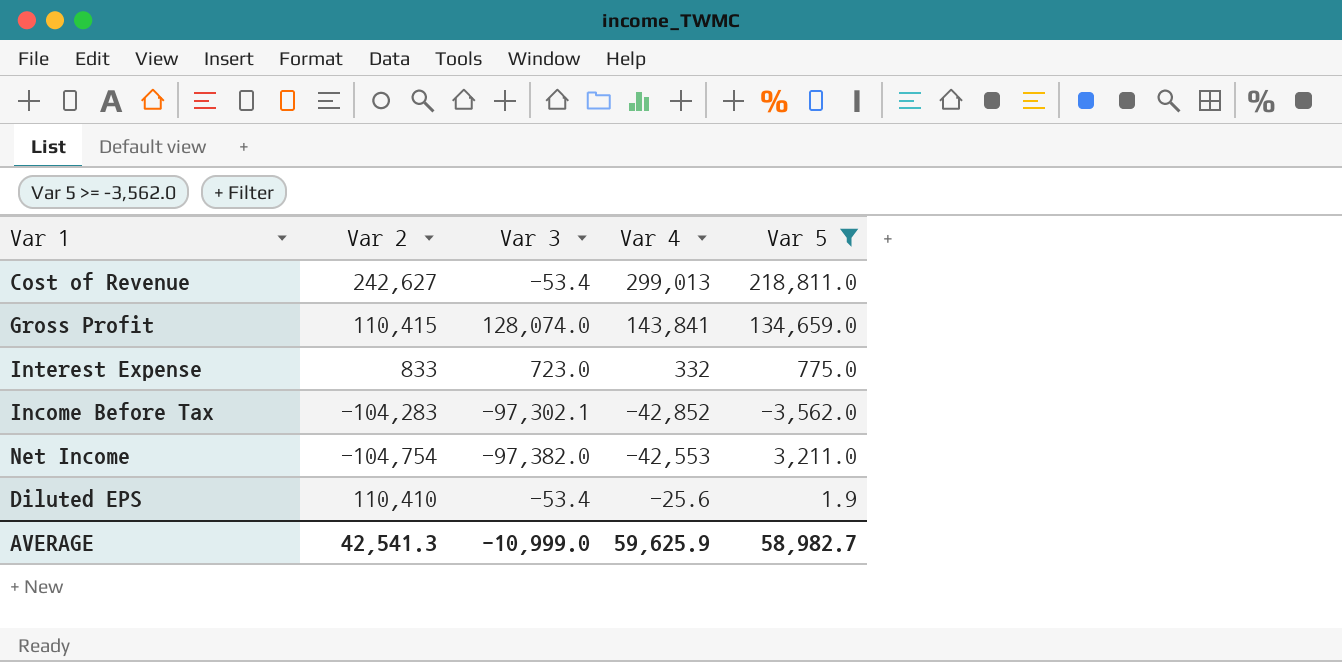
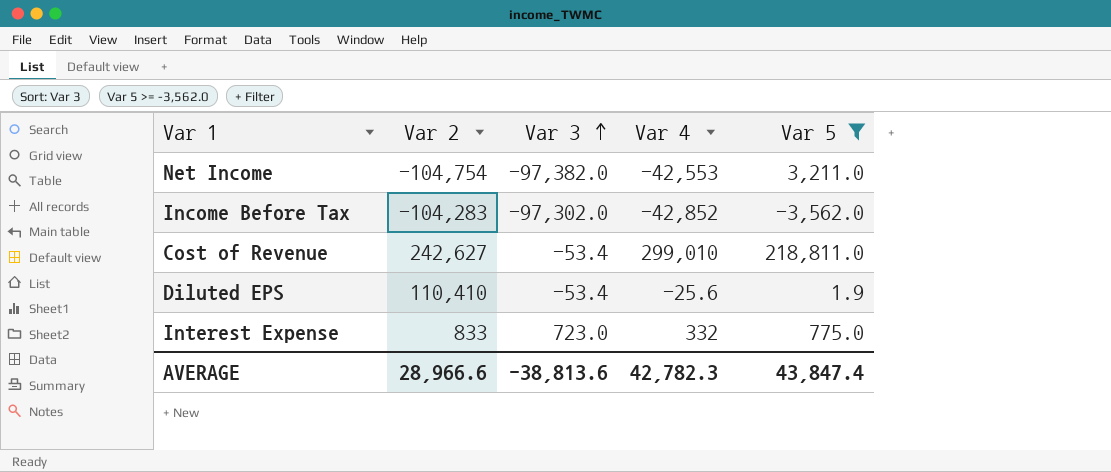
row order: none -> Var 3 ascending
row Gross Profit: 110,415 | 128,074.0 | 143,841 | 134,659.0 -> none
Income Before Tax | Var 3: -97,302.1 -> -97,302.0
Cost of Revenue | Var 4: 299,013 -> 299,010
AVERAGE | Var 2: 42,541.3 -> 28,966.6
AVERAGE | Var 3: -10,999.0 -> -38,813.6
AVERAGE | Var 4: 59,625.9 -> 42,782.3
AVERAGE | Var 5: 58,982.7 -> 43,847.4

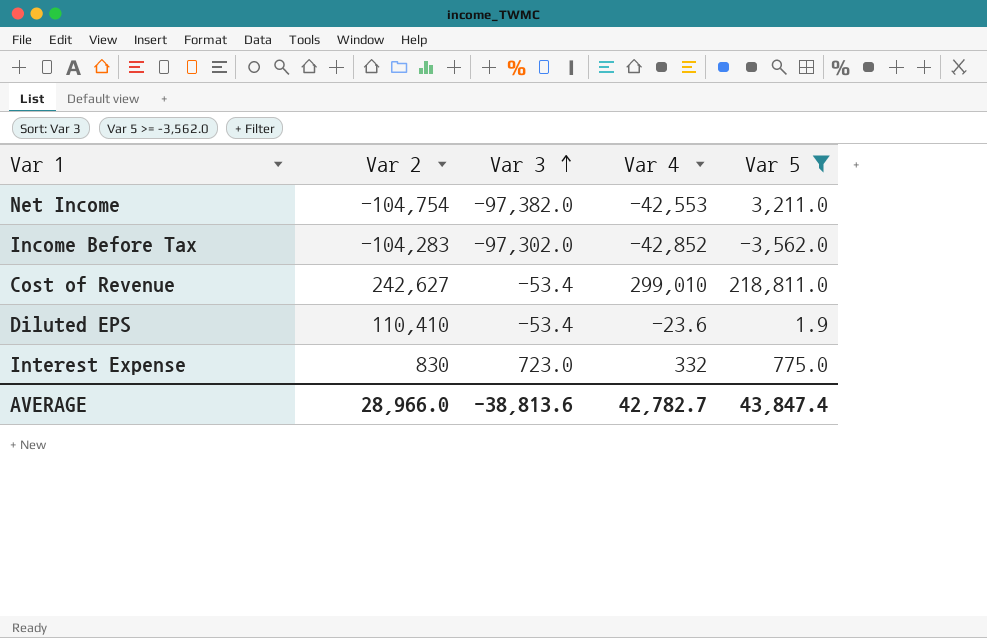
Diluted EPS | Var 4: -25.6 -> -23.6
Interest Expense | Var 2: 833 -> 830
AVERAGE | Var 2: 28,966.6 -> 28,966.0
AVERAGE | Var 4: 42,782.3 -> 42,782.7

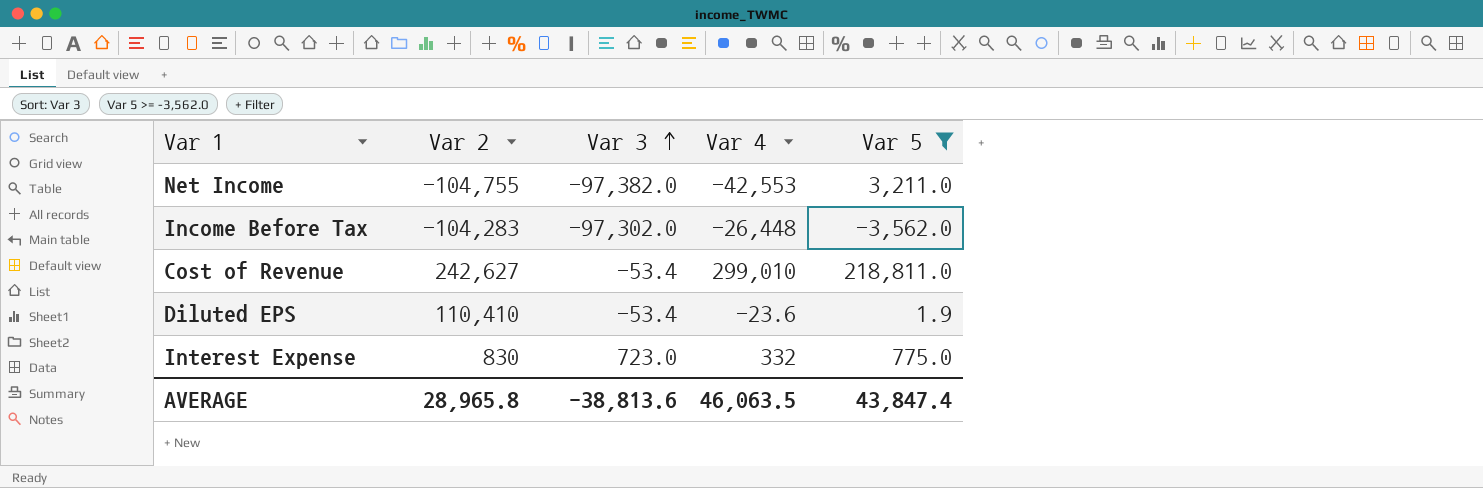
Net Income | Var 2: -104,754 -> -104,755
Income Before Tax | Var 4: -42,852 -> -26,448
AVERAGE | Var 2: 28,966.0 -> 28,965.8
AVERAGE | Var 4: 42,782.7 -> 46,063.5

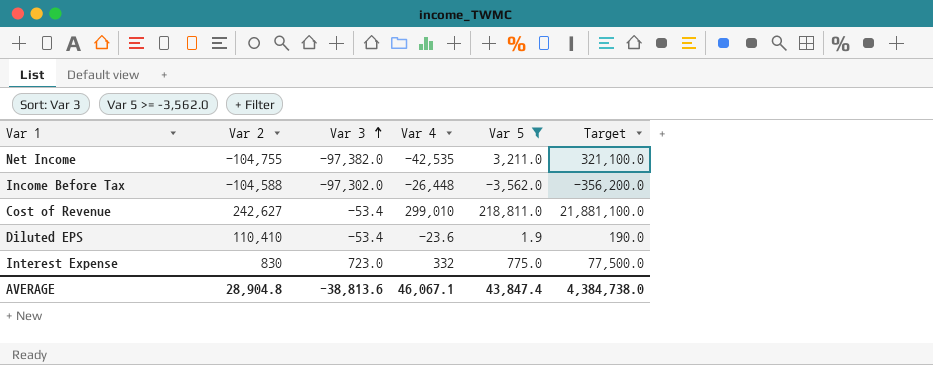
column Target | formula: none -> [Var 5] * 100
Net Income | Var 4: -42,553 -> -42,535
Income Before Tax | Var 2: -104,283 -> -104,588
AVERAGE | Var 2: 28,965.8 -> 28,904.8
AVERAGE | Var 4: 46,063.5 -> 46,067.1

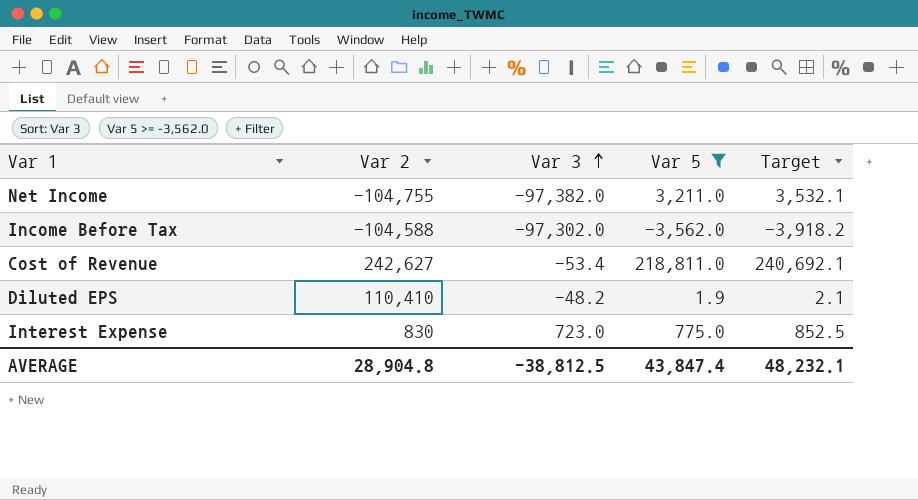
column Var 4 | position: 4 -> none
column Target | formula: [Var 5] * 100 -> [Var 5] * 1.1
Diluted EPS | Var 3: -53.4 -> -48.2
AVERAGE | Var 3: -38,813.6 -> -38,812.5
AVERAGE | Target: 4,384,738.0 -> 48,232.1

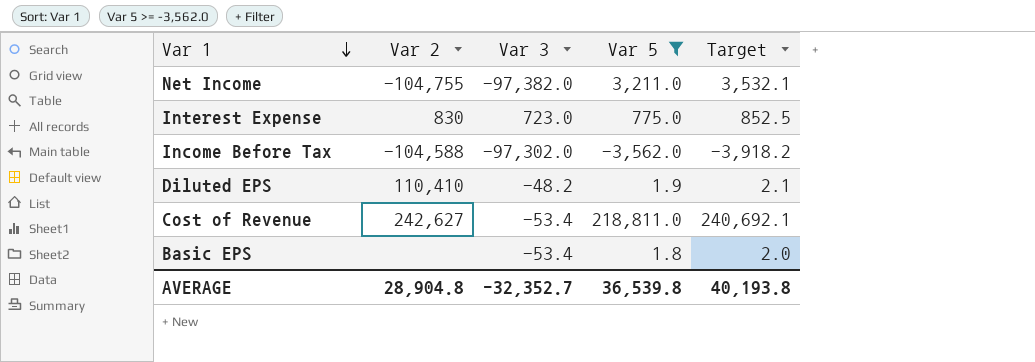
row order: Var 3 ascending -> Var 1 descending
row Basic EPS: none -> none | -53.4 | 1.8 | 2.0
AVERAGE | Var 3: -38,812.5 -> -32,352.7
AVERAGE | Var 5: 43,847.4 -> 36,539.8
AVERAGE | Target: 48,232.1 -> 40,193.8

